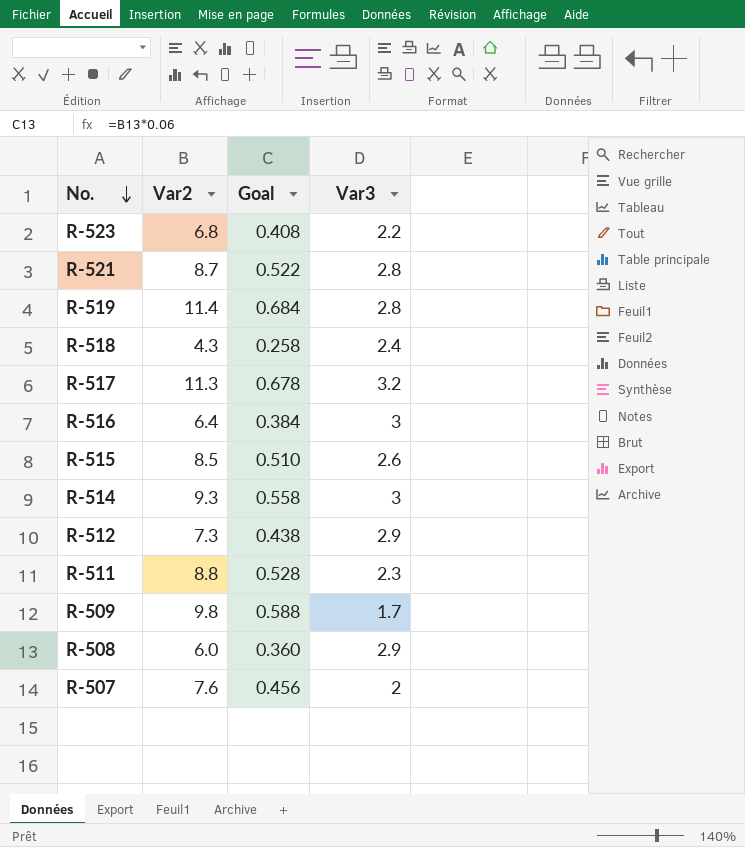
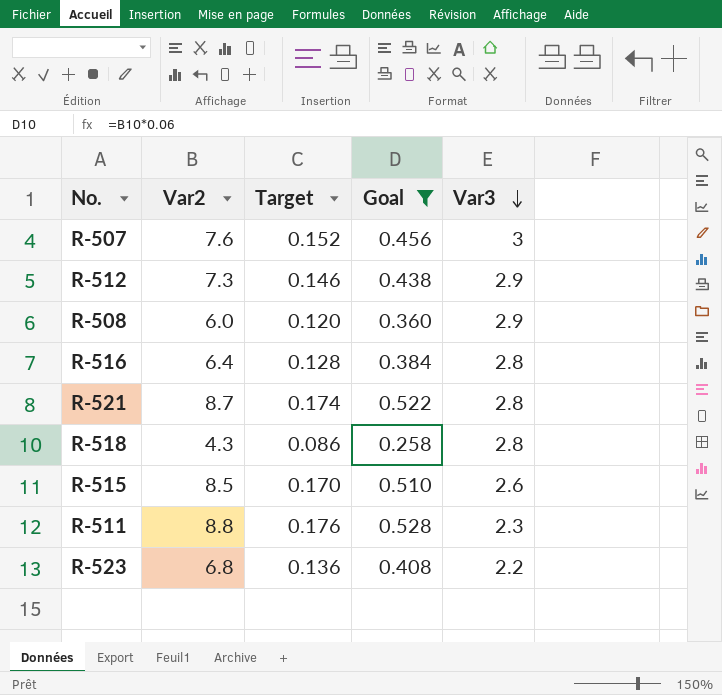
filter: none -> Goal <= 0.528
row order: No. descending -> Var3 descending
column Target | formula: none -> [Var2] * 0.02
R-507 | Var3: 2 -> 3
R-516 | Var3: 3 -> 2.8
R-518 | Var3: 2.4 -> 2.8

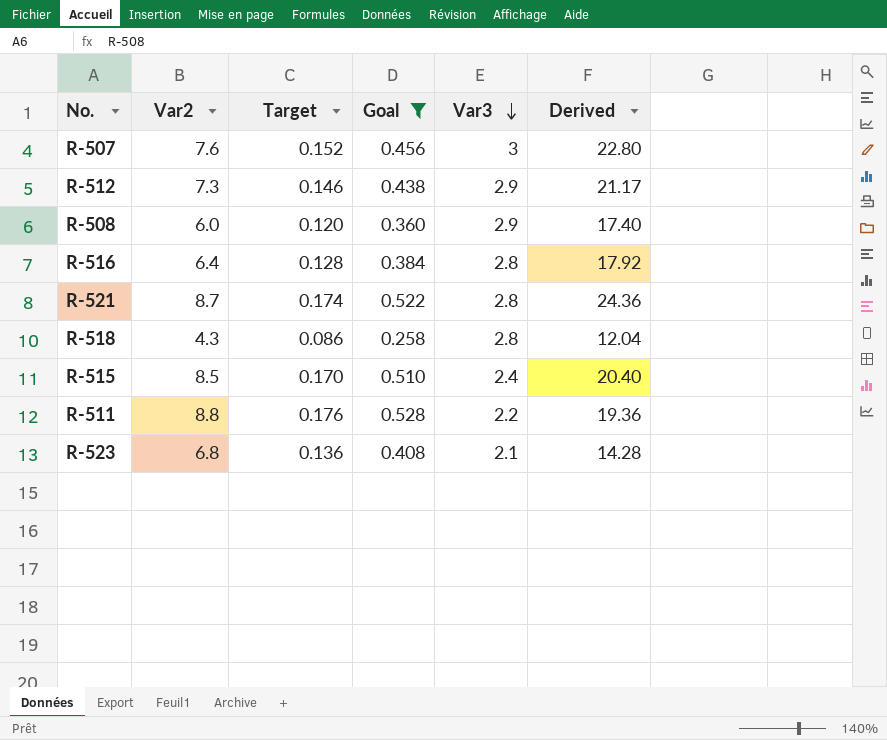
column Derived | formula: none -> [Var2] * [Var3]
R-515 | Var3: 2.6 -> 2.4
R-511 | Var3: 2.3 -> 2.2
R-523 | Var3: 2.2 -> 2.1

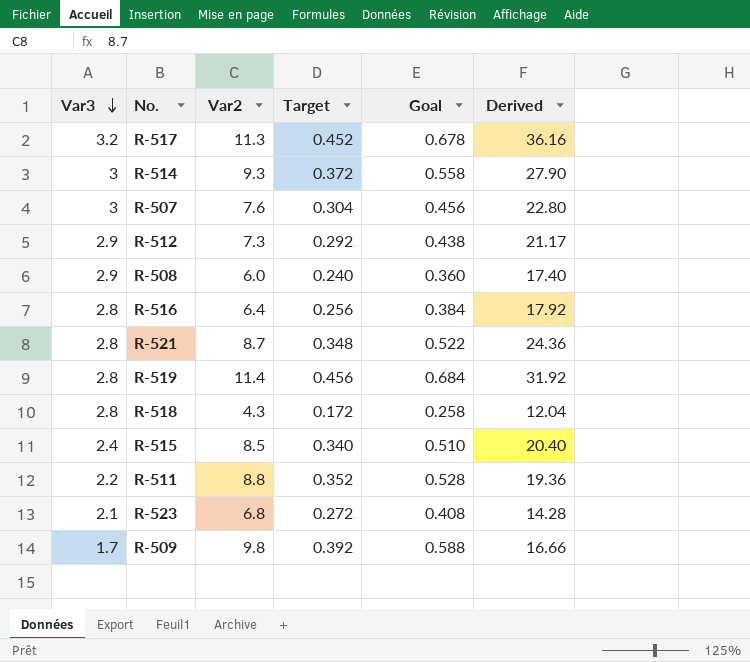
filter: Goal <= 0.528 -> none
column Var3 | position: 5 -> 1
column Target | formula: [Var2] * 0.02 -> [Var2] * 0.04

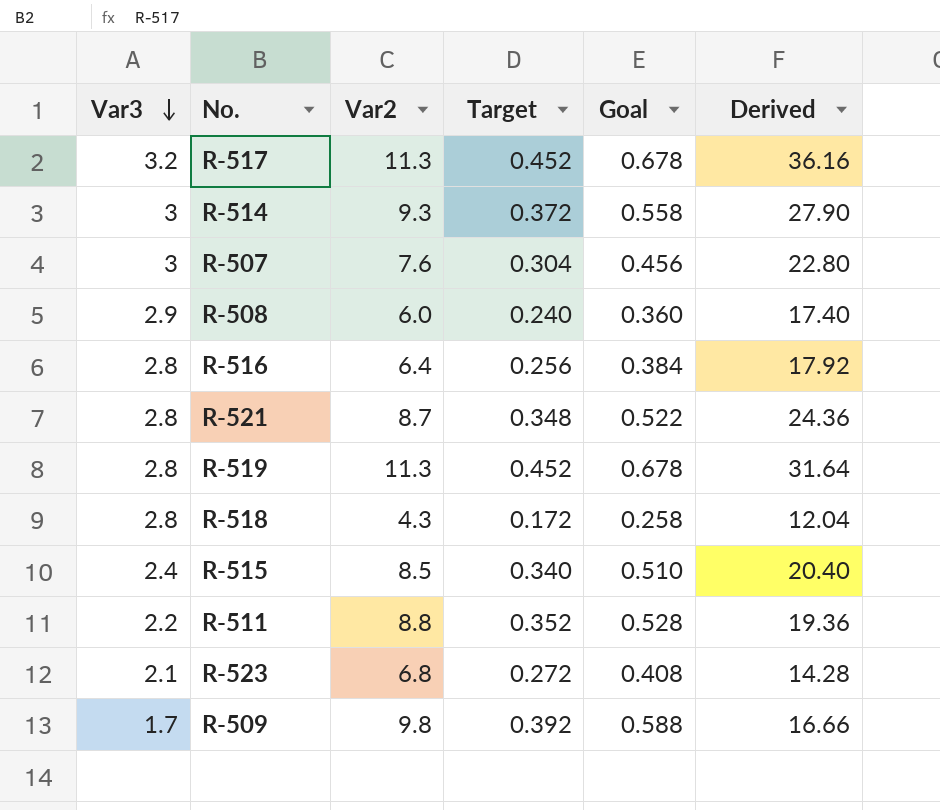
row R-512: 2.9 | 7.3 | 0.292 | 0.438 | 21.17 -> none
R-519 | Var2: 11.4 -> 11.3
R-519 | Target: 0.456 -> 0.452
R-519 | Goal: 0.684 -> 0.678
R-519 | Derived: 31.92 -> 31.64

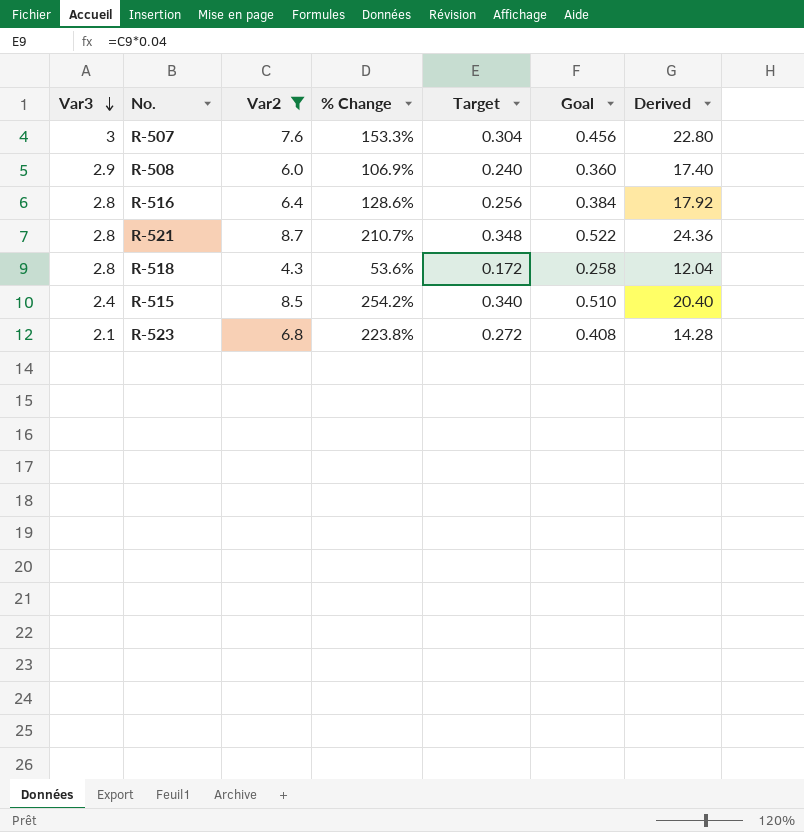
filter: none -> Var2 <= 8.7
column % Change | formula: none -> ([Var2] - [Var3]) / [Var3]

